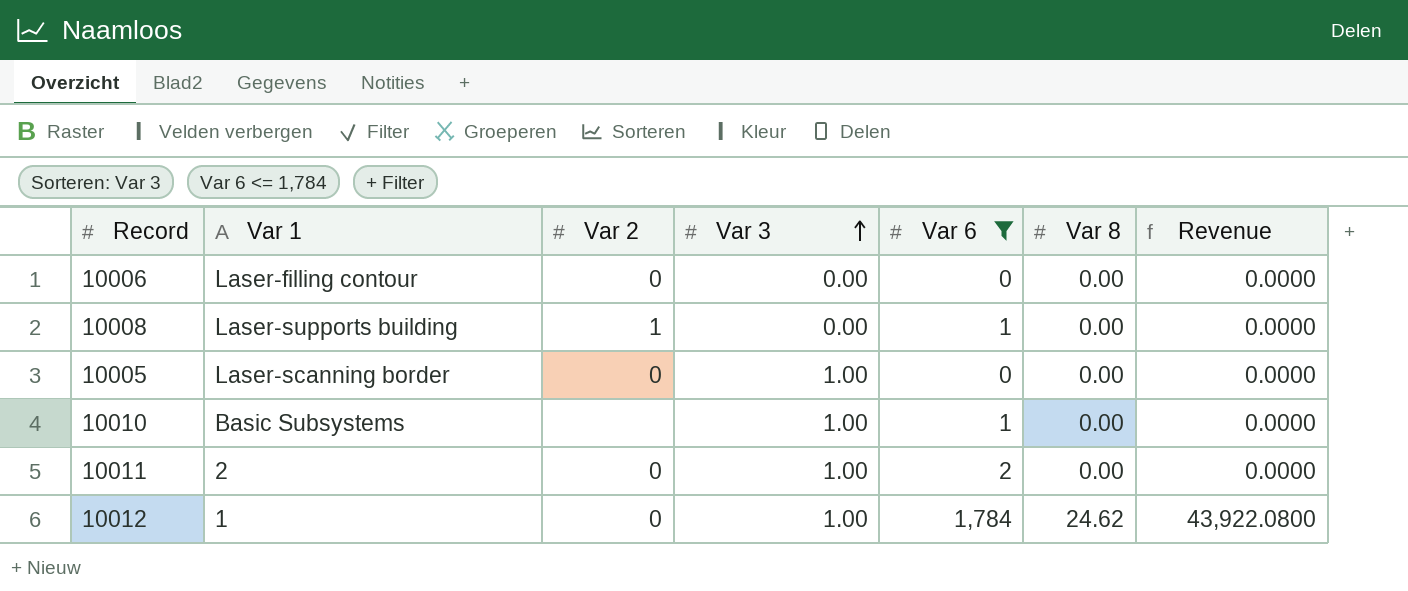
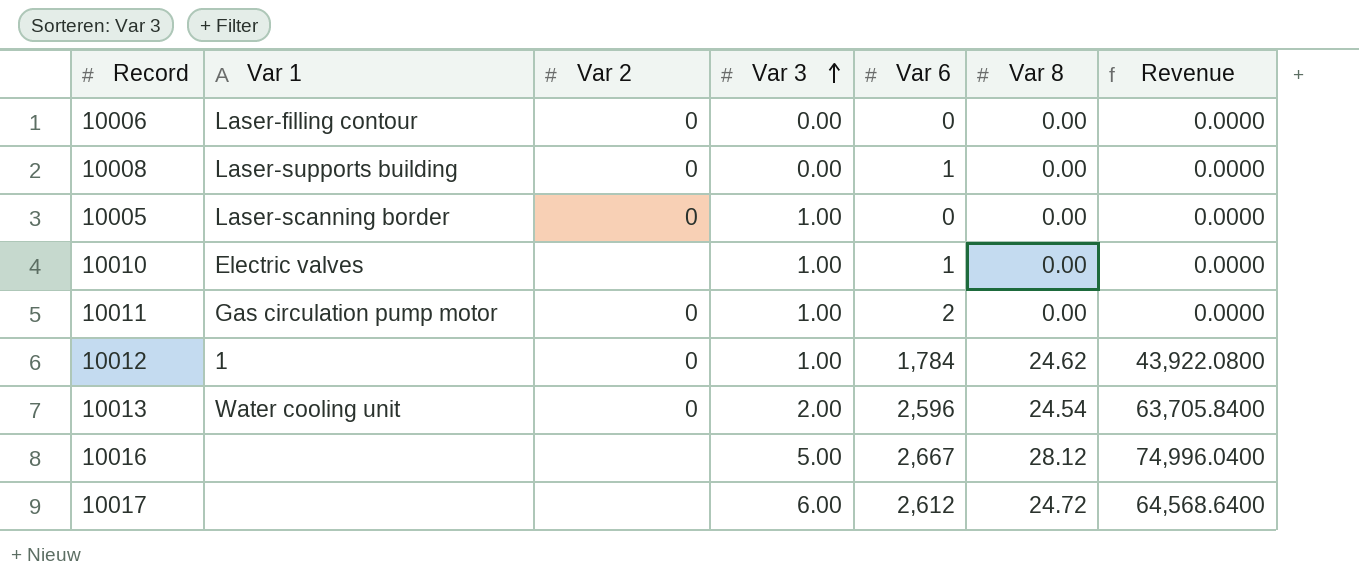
filter: Var 6 <= 1,784 -> none
10008 | Var 2: 1 -> 0
10010 | Var 1: Basic Subsystems -> Electric valves
10011 | Var 1: 2 -> Gas circulation pump motor

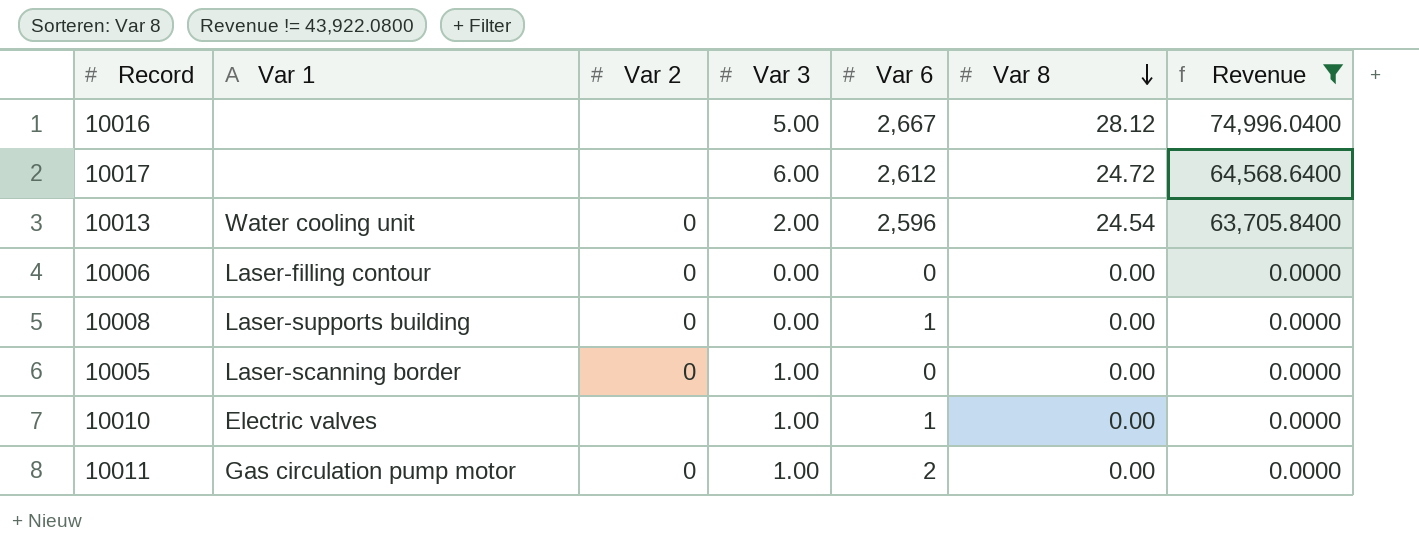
filter: none -> Revenue != 43,922.0800
row order: Var 3 ascending -> Var 8 descending

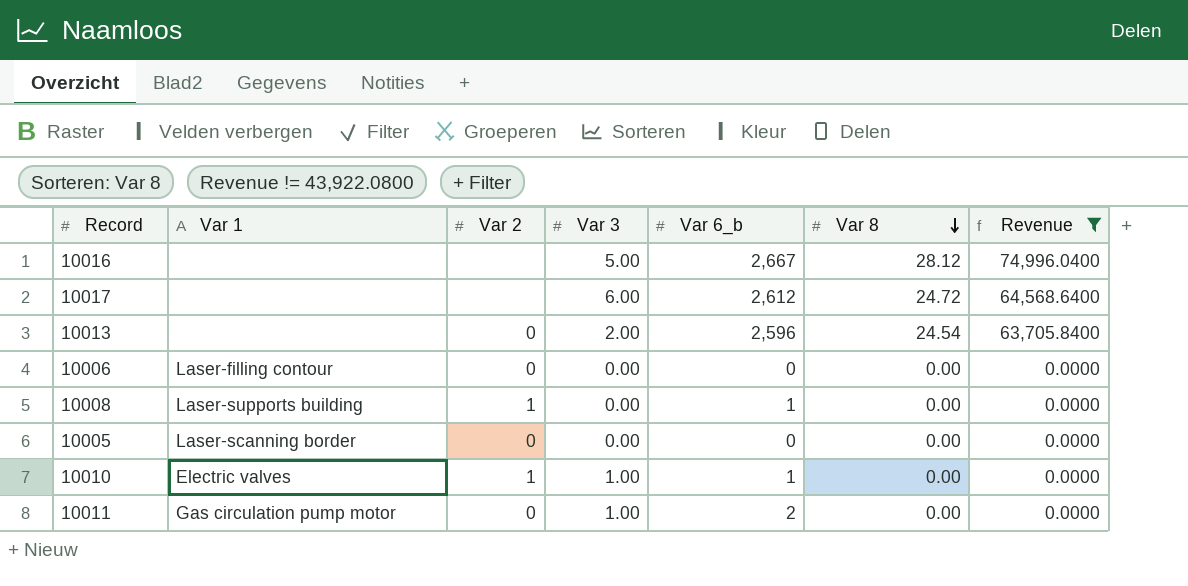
column name: Var 6 -> Var 6_b
10013 | Var 1: Water cooling unit -> none
10008 | Var 2: 0 -> 1
10005 | Var 3: 1.00 -> 0.00
10010 | Var 2: none -> 1

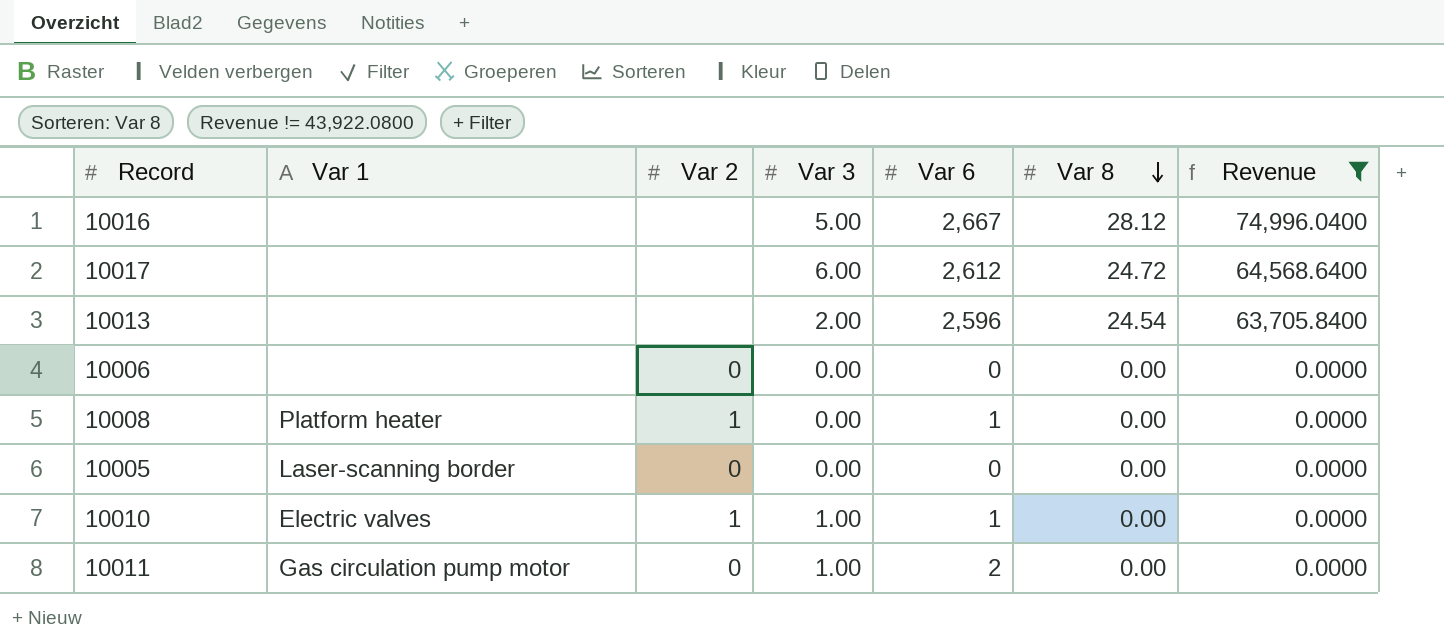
column name: Var 6_b -> Var 6
10013 | Var 2: 0 -> none
10006 | Var 1: Laser-filling contour -> none
10008 | Var 1: Laser-supports building -> Platform heater

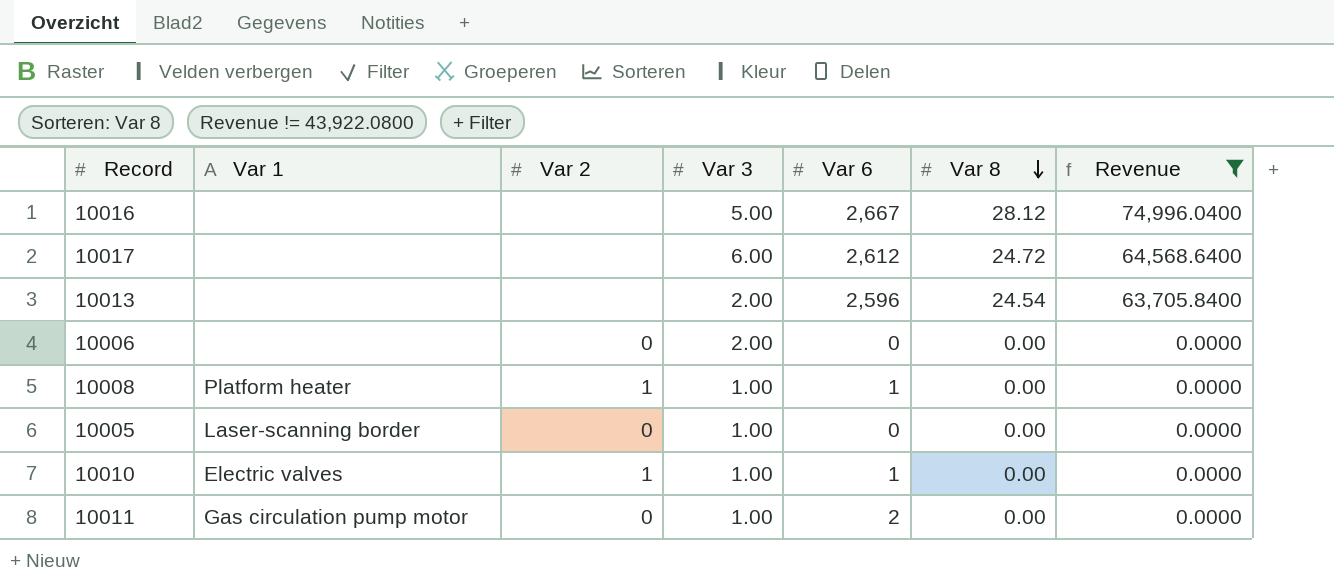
10006 | Var 3: 0.00 -> 2.00
10008 | Var 3: 0.00 -> 1.00
10005 | Var 3: 0.00 -> 1.00

